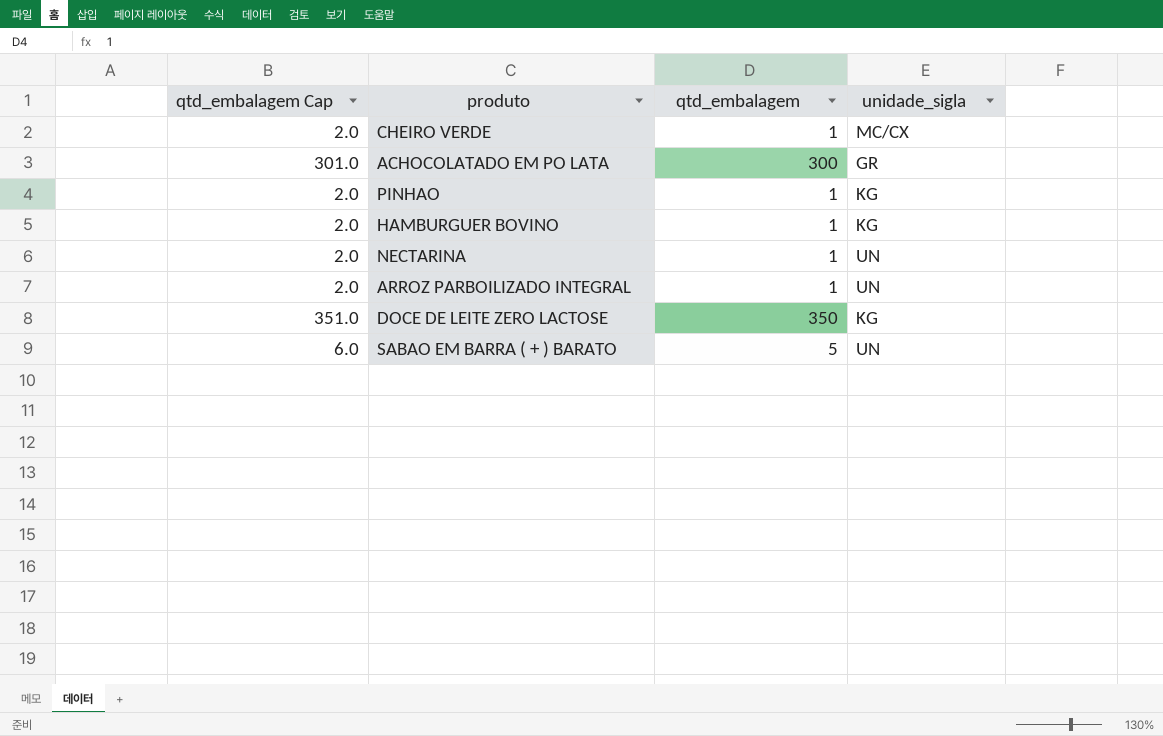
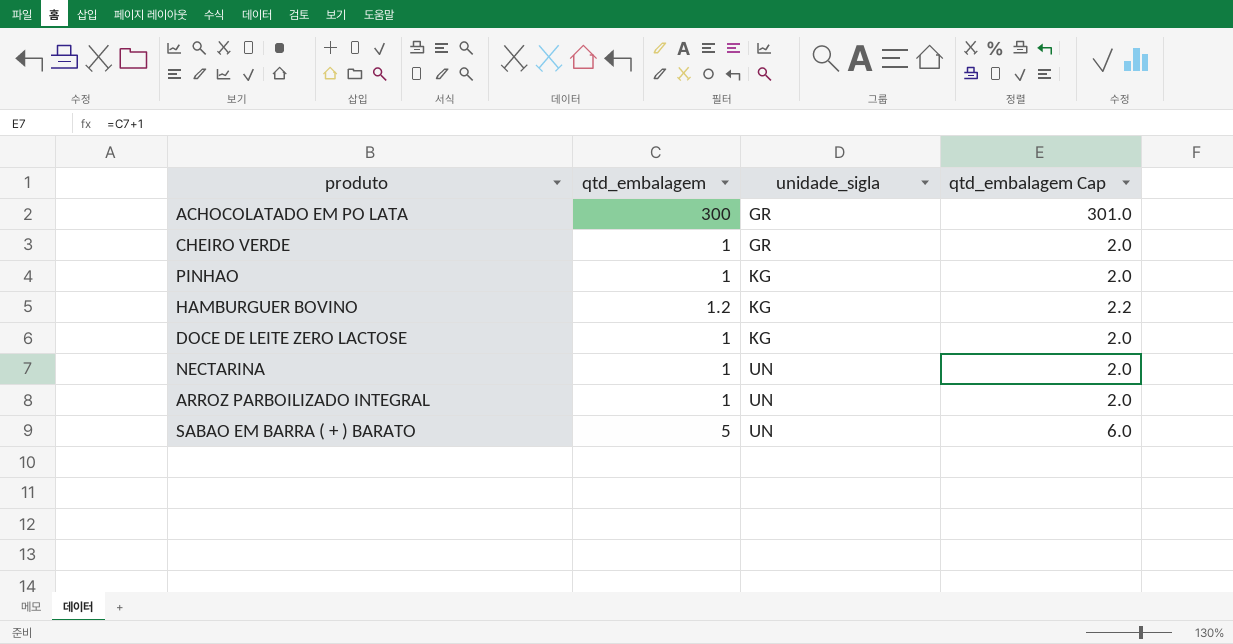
row order: none -> unidade_sigla ascending
column qtd_embalagem Cap | position: 1 -> 4
CHEIRO VERDE | unidade_sigla: MC/CX -> GR
HAMBURGUER BOVINO | qtd_embalagem: 1 -> 1.2
HAMBURGUER BOVINO | qtd_embalagem Cap: 2.0 -> 2.2
DOCE DE LEITE ZERO LACTOSE | qtd_embalagem: 350 -> 1
DOCE DE LEITE ZERO LACTOSE | qtd_embalagem Cap: 351.0 -> 2.0

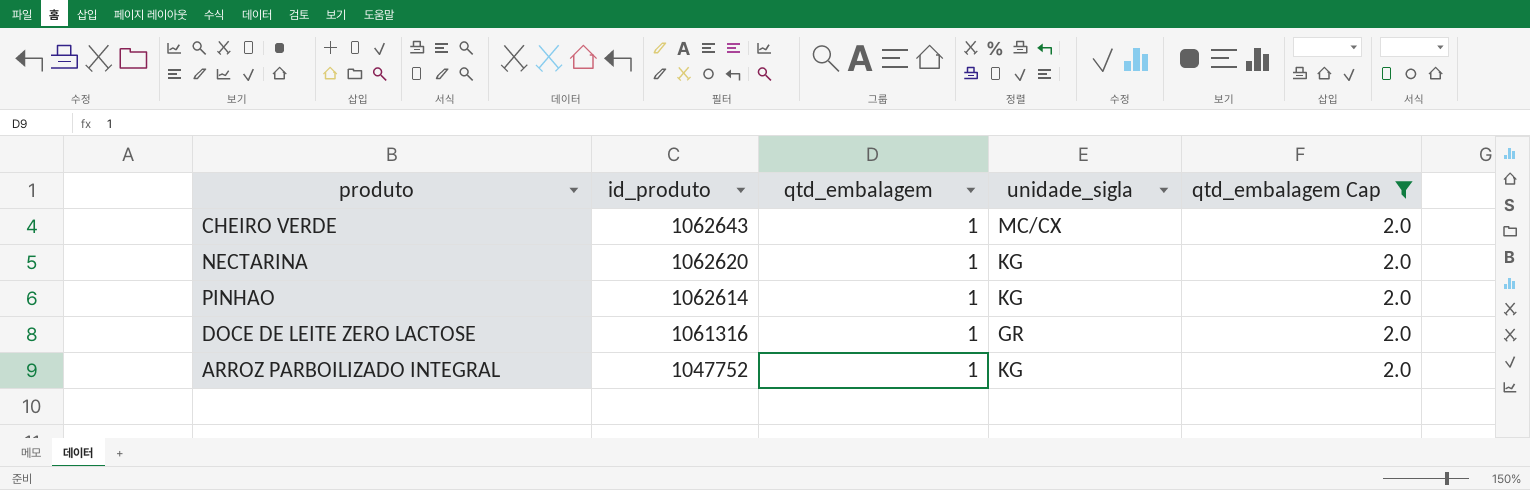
filter: none -> qtd_embalagem Cap = 2.0
row order: unidade_sigla ascending -> id_produto descending
column id_produto | position: none -> 2
CHEIRO VERDE | unidade_sigla: GR -> MC/CX
NECTARINA | unidade_sigla: UN -> KG
DOCE DE LEITE ZERO LACTOSE | unidade_sigla: KG -> GR
ARROZ PARBOILIZADO INTEGRAL | unidade_sigla: UN -> KG

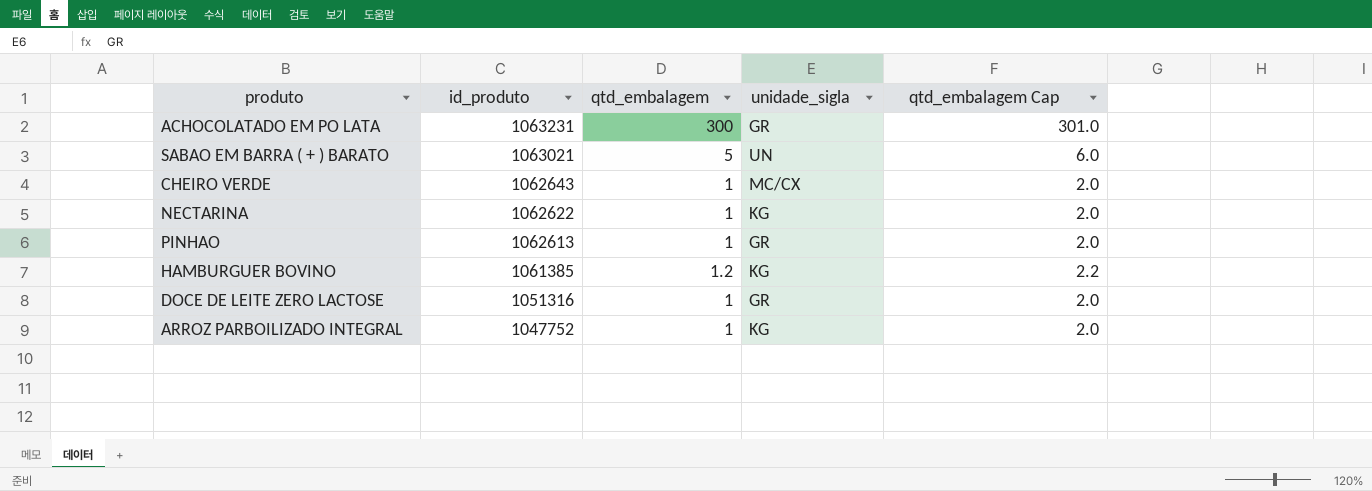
filter: qtd_embalagem Cap = 2.0 -> none
NECTARINA | id_produto: 1062620 -> 1062622
PINHAO | id_produto: 1062614 -> 1062613
PINHAO | unidade_sigla: KG -> GR
DOCE DE LEITE ZERO LACTOSE | id_produto: 1061316 -> 1051316

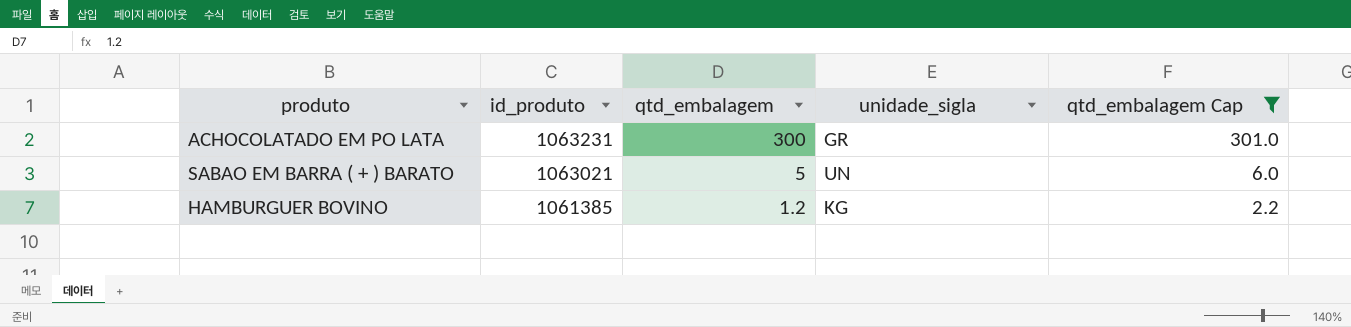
filter: none -> qtd_embalagem Cap != 2.0

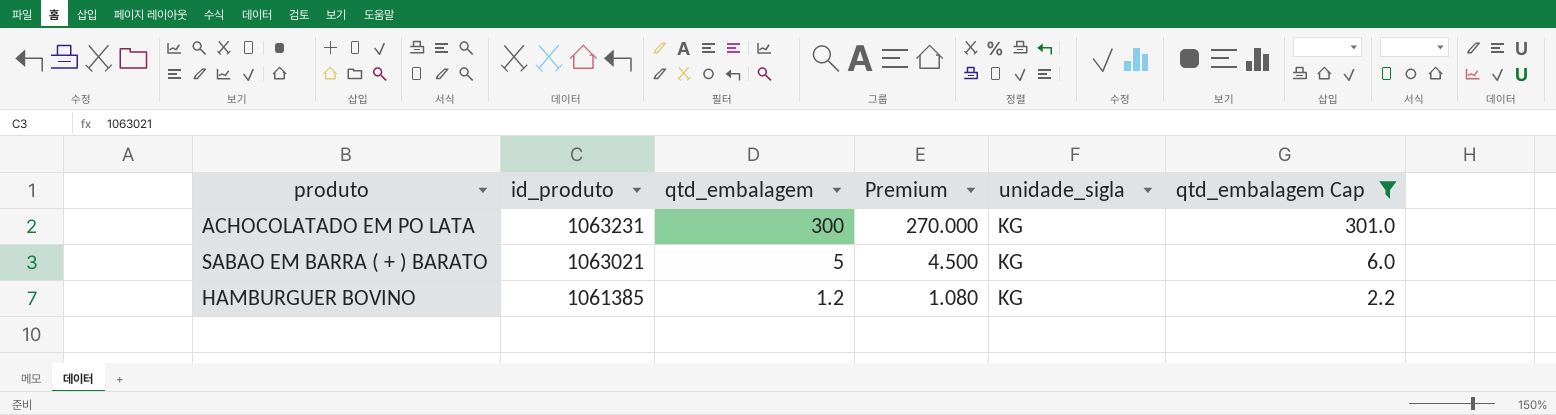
column Premium | formula: none -> [qtd_embalagem] * 0.9
ACHOCOLATADO EM PO LATA | unidade_sigla: GR -> KG
SABAO EM BARRA ( + ) BARATO | unidade_sigla: UN -> KG

